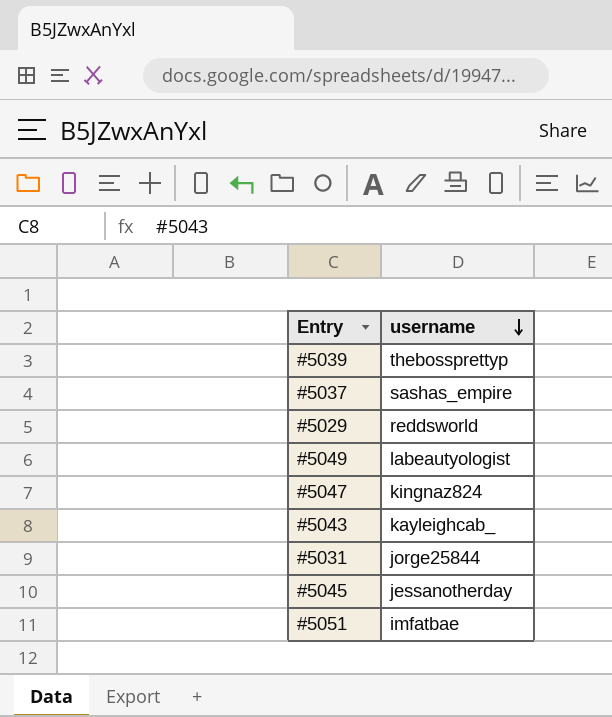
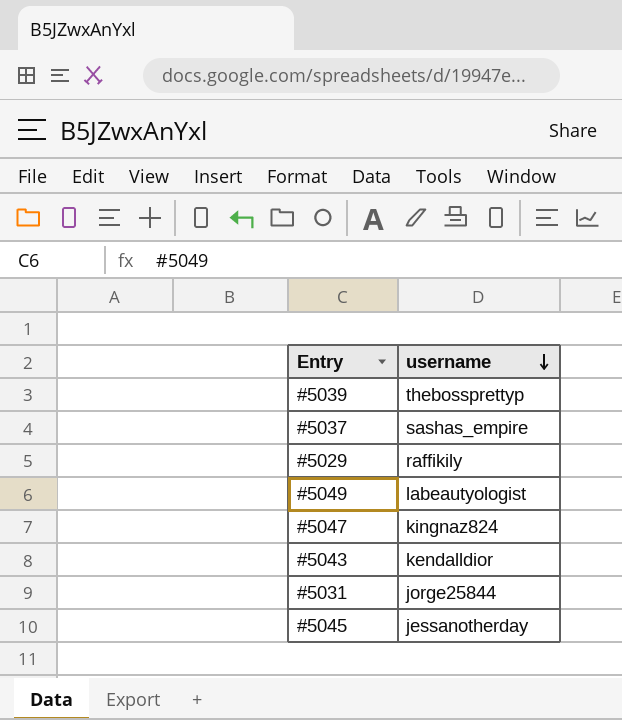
row #5051: imfatbae -> none
#5029 | username: reddsworld -> raffikily
#5043 | username: kayleighcab_ -> kendalldior

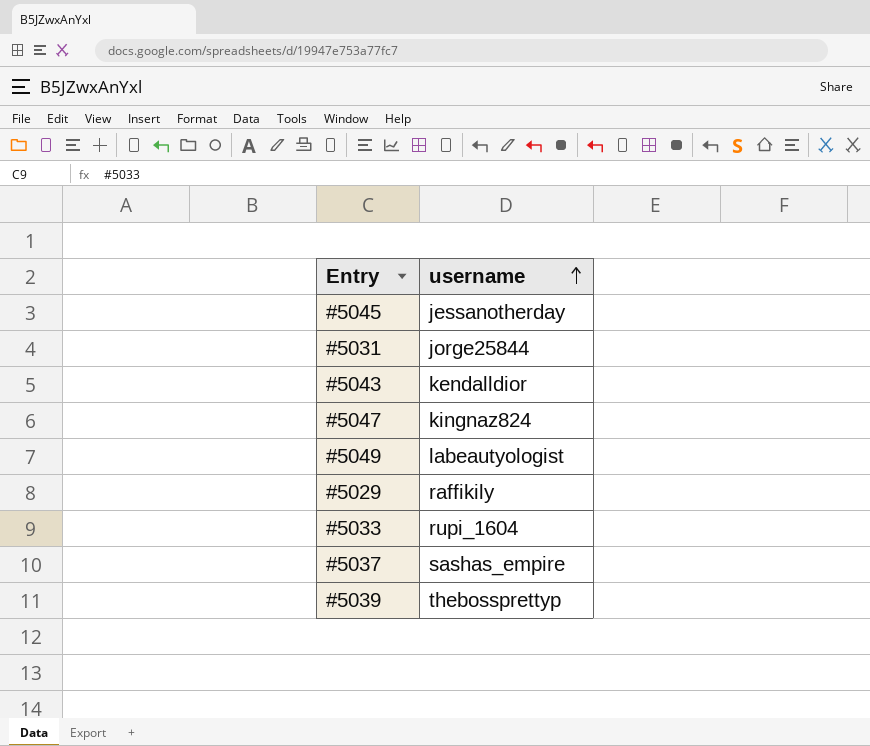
row order: username descending -> username ascending
row #5033: none -> rupi_1604

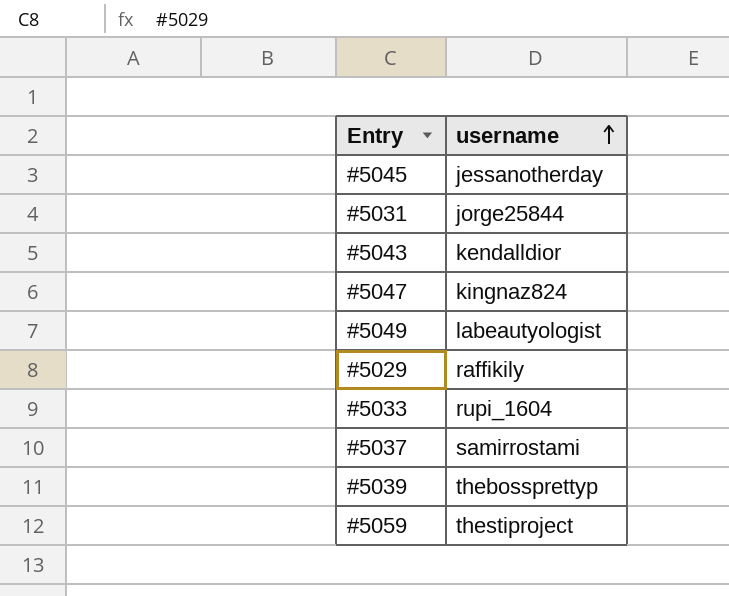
#5037 | username: sashas_empire -> samirrostami
row #5059: none -> thestiproject

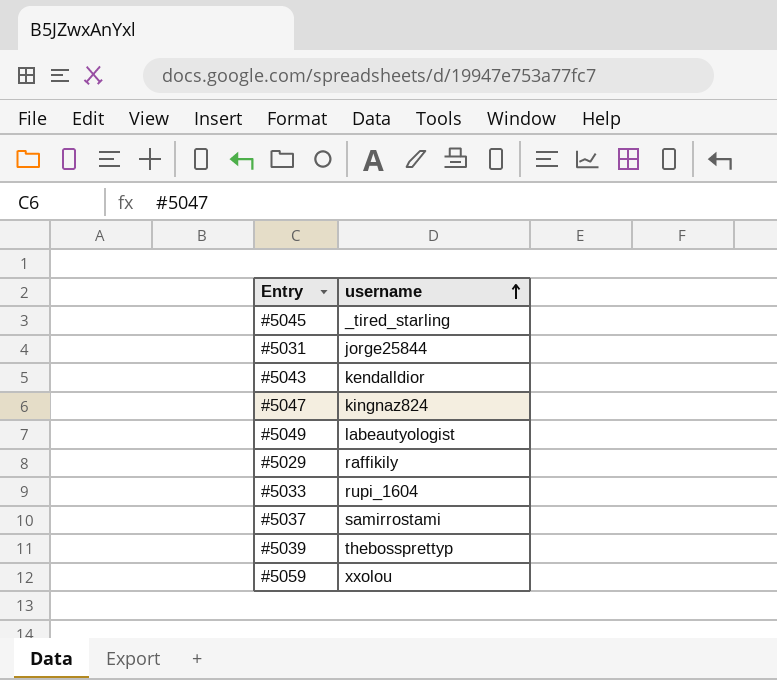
#5045 | username: jessanotherday -> _tired_starling
#5059 | username: thestiproject -> xxolou

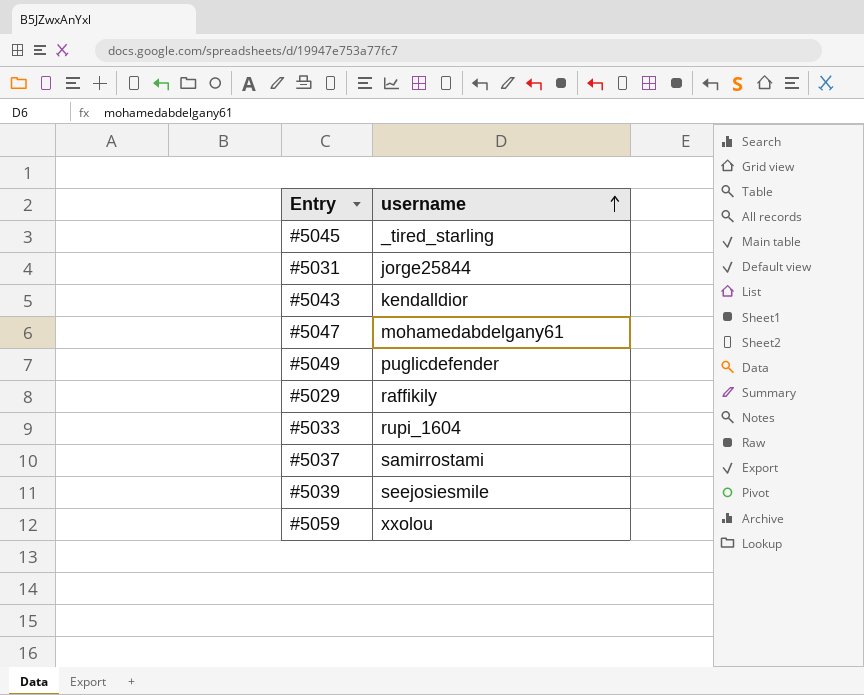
#5047 | username: kingnaz824 -> mohamedabdelgany61
#5049 | username: labeautyologist -> puglicdefender
#5039 | username: thebossprettyp -> seejosiesmile

